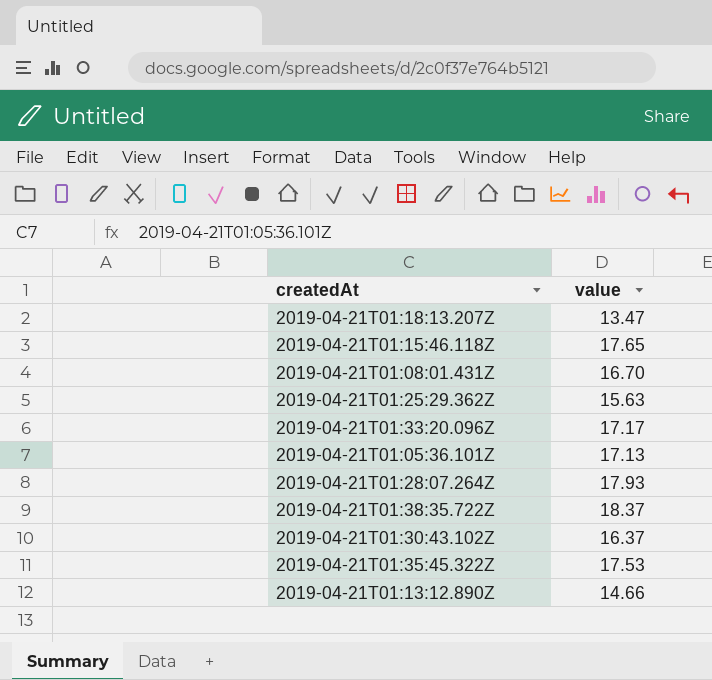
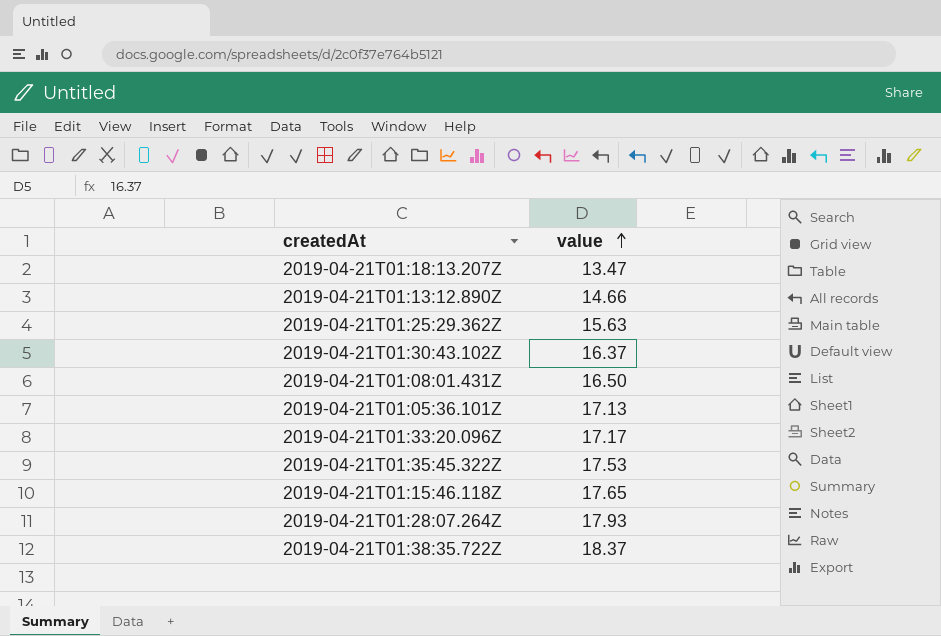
row order: none -> value ascending
2019-04-21T01:08:01.431Z | value: 16.70 -> 16.50

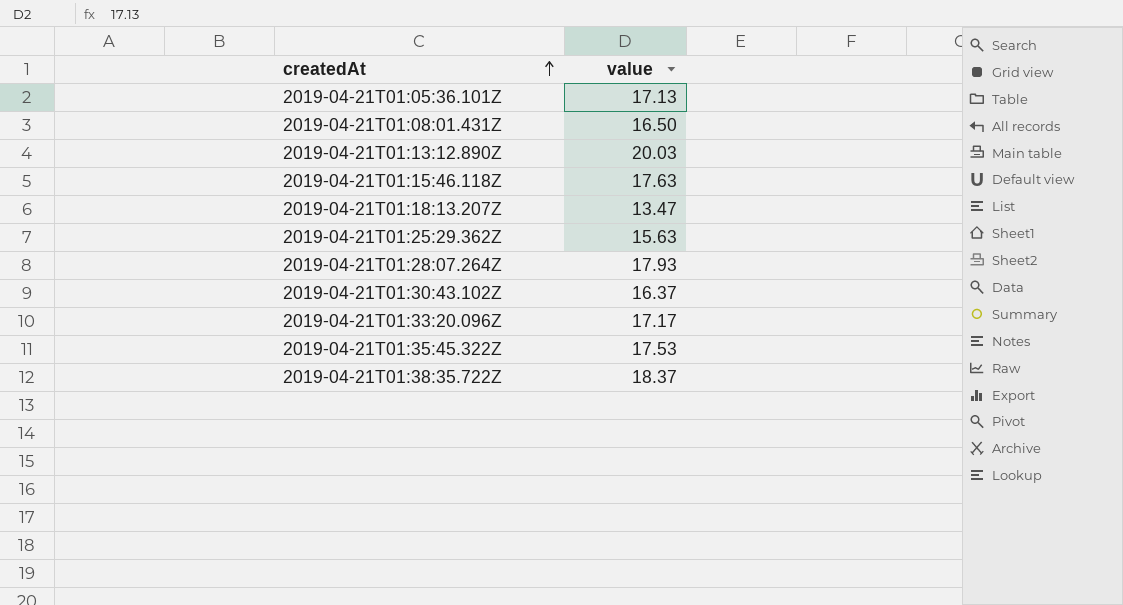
row order: value ascending -> createdAt ascending
2019-04-21T01:13:12.890Z | value: 14.66 -> 20.03
2019-04-21T01:15:46.118Z | value: 17.65 -> 17.63

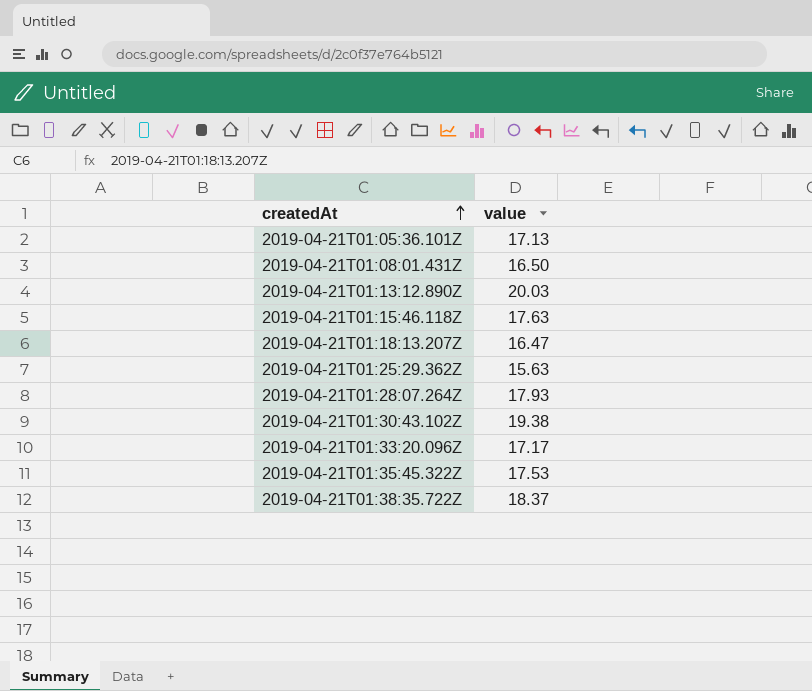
2019-04-21T01:18:13.207Z | value: 13.47 -> 16.47
2019-04-21T01:30:43.102Z | value: 16.37 -> 19.38

